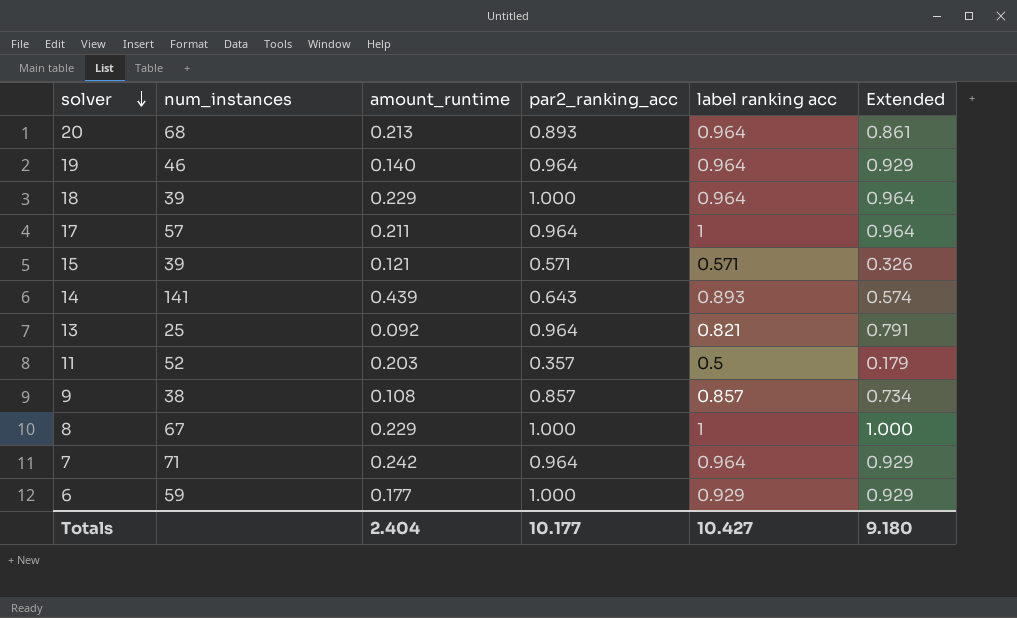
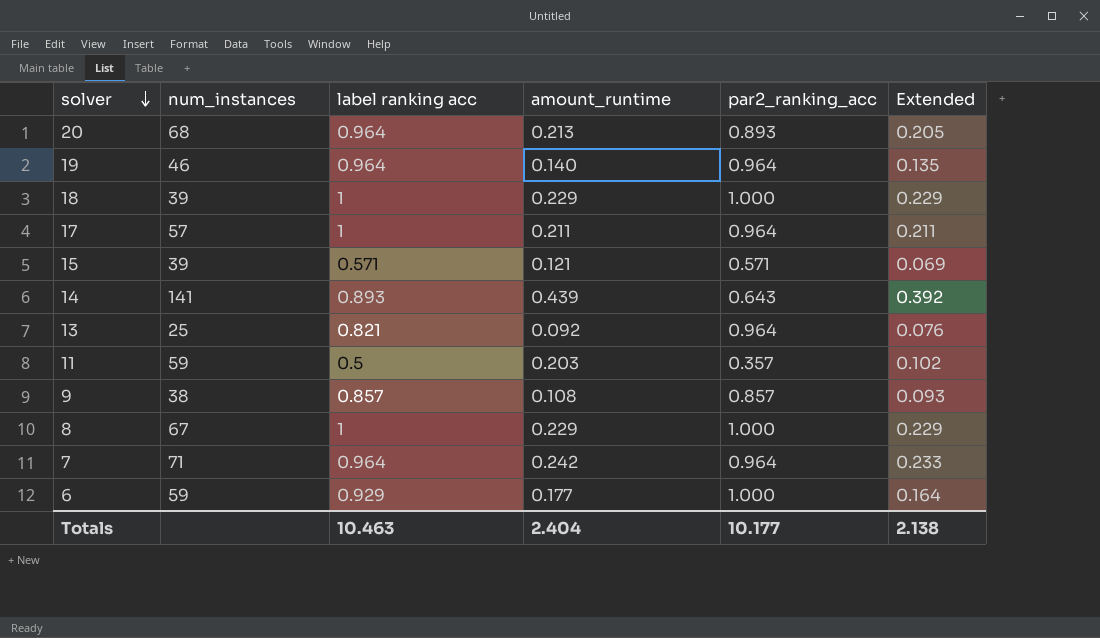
column label ranking acc | position: 5 -> 3
column Extended | formula: [par2_ranking_acc] * [label ranking acc] -> [label ranking acc] * [amount_runtime]
18 | label ranking acc: 0.964 -> 1
11 | num_instances: 52 -> 59
Totals | label ranking acc: 10.427 -> 10.463
Totals | Extended: 9.180 -> 2.138

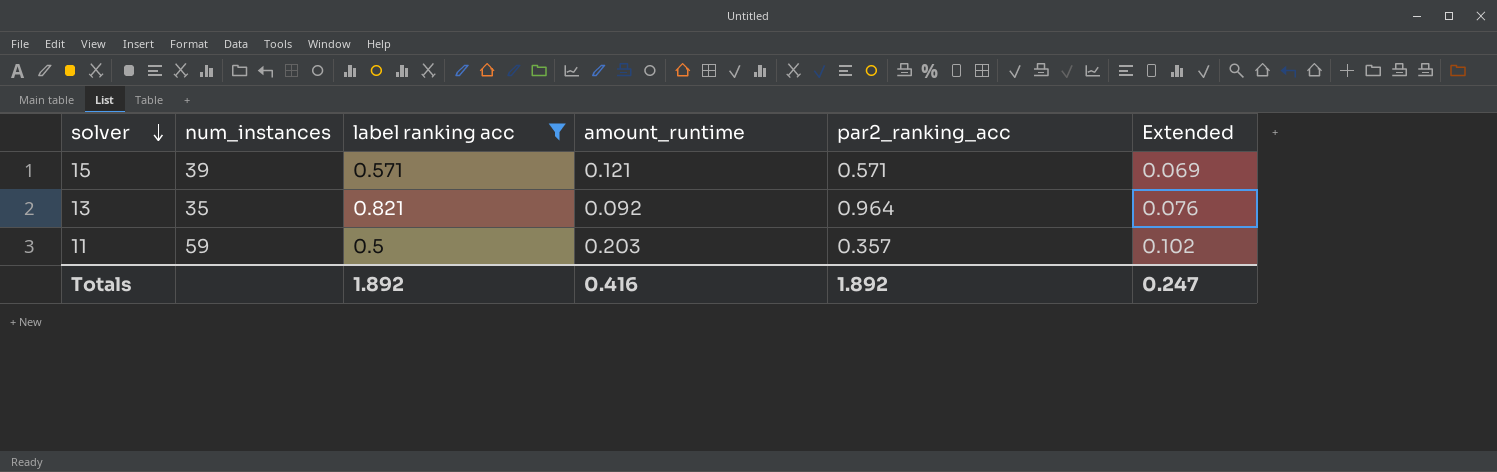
filter: none -> label ranking acc <= 0.821
13 | num_instances: 25 -> 35
Totals | label ranking acc: 10.463 -> 1.892
Totals | amount_runtime: 2.404 -> 0.416
Totals | par2_ranking_acc: 10.177 -> 1.892
Totals | Extended: 2.138 -> 0.247

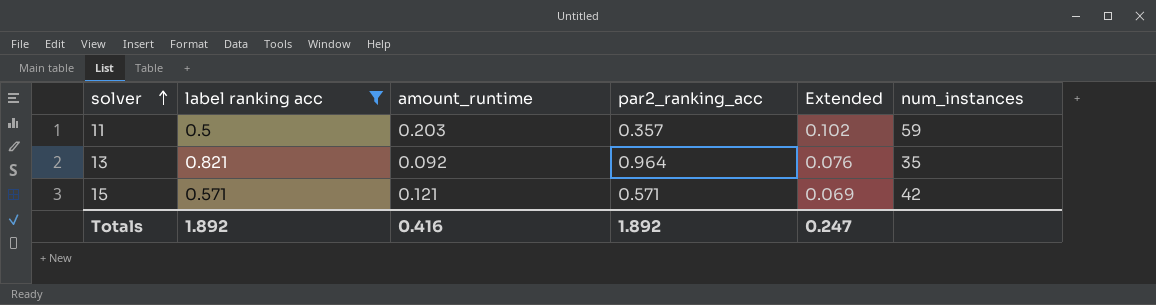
row order: solver descending -> solver ascending
column num_instances | position: 2 -> 6
15 | num_instances: 39 -> 42

